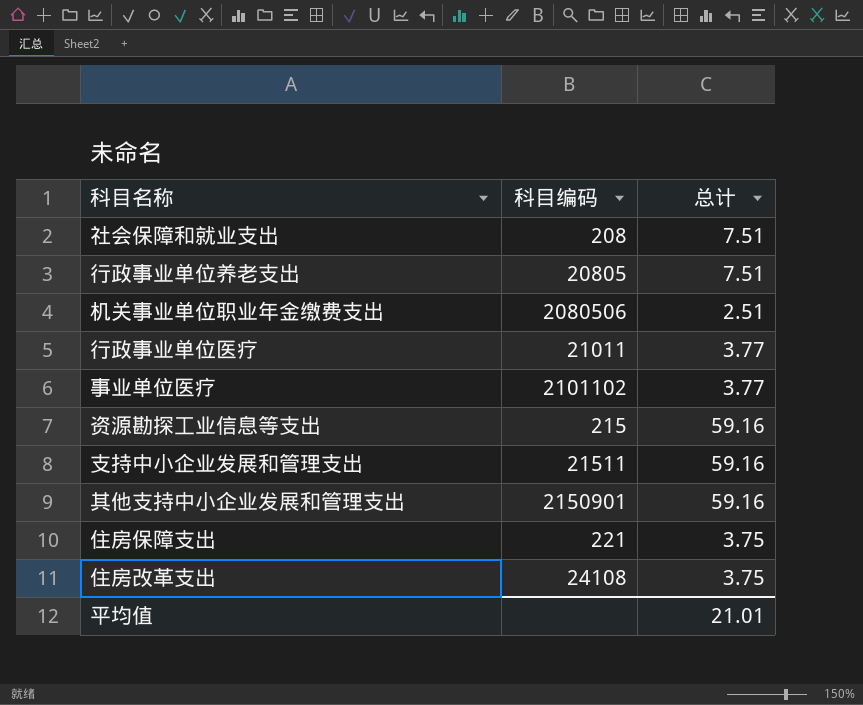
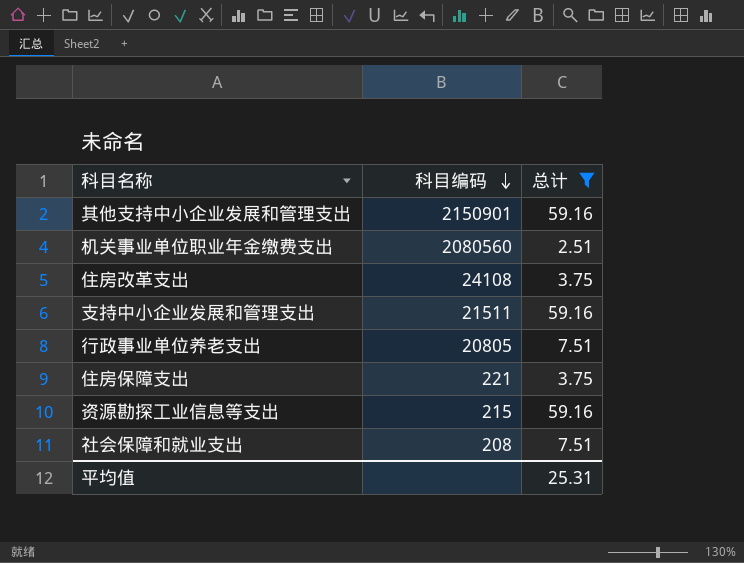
filter: none -> 总计 != 3.77
row order: none -> 科目编码 descending
机关事业单位职业年金缴费支出 | 科目编码: 2080506 -> 2080560
平均值 | 总计: 21.01 -> 25.31

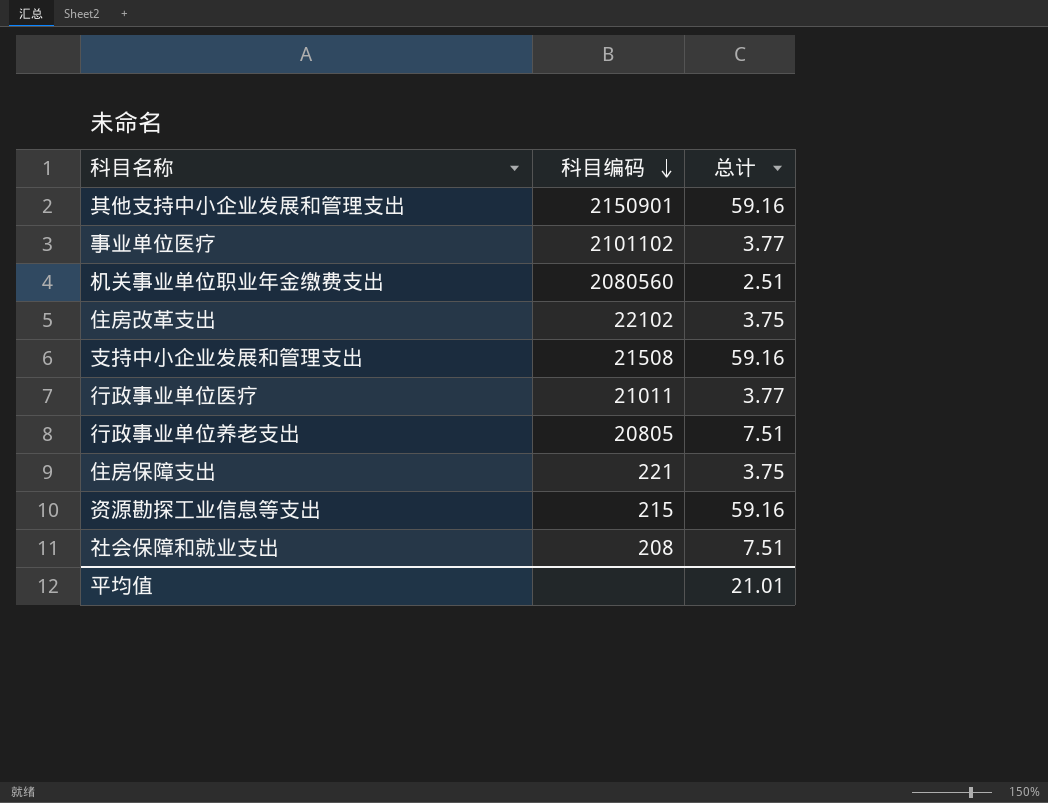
filter: 总计 != 3.77 -> none
住房改革支出 | 科目编码: 24108 -> 22102
支持中小企业发展和管理支出 | 科目编码: 21511 -> 21508
平均值 | 总计: 25.31 -> 21.01

